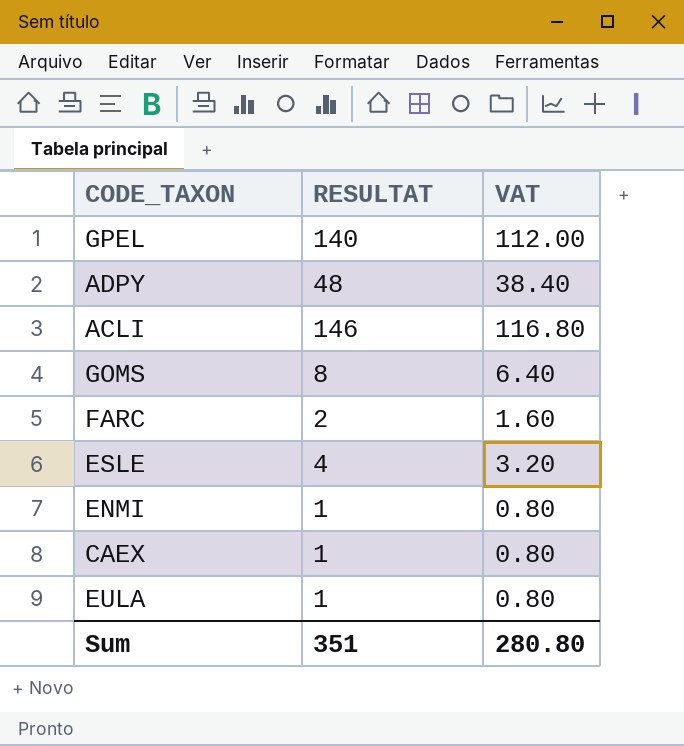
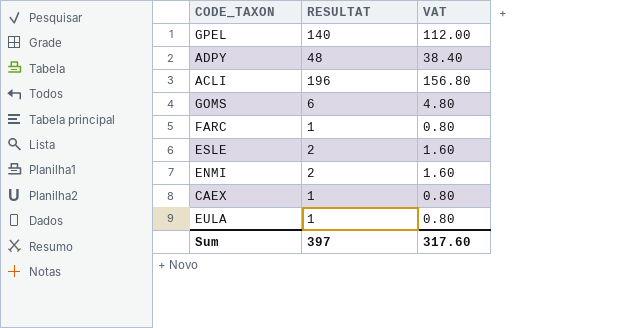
ACLI | RESULTAT: 146 -> 196
ACLI | VAT: 116.80 -> 156.80
GOMS | RESULTAT: 8 -> 6
GOMS | VAT: 6.40 -> 4.80
FARC | RESULTAT: 2 -> 1
FARC | VAT: 1.60 -> 0.80
ESLE | RESULTAT: 4 -> 2
ESLE | VAT: 3.20 -> 1.60
ENMI | RESULTAT: 1 -> 2
ENMI | VAT: 0.80 -> 1.60
Sum | RESULTAT: 351 -> 397
Sum | VAT: 280.80 -> 317.60

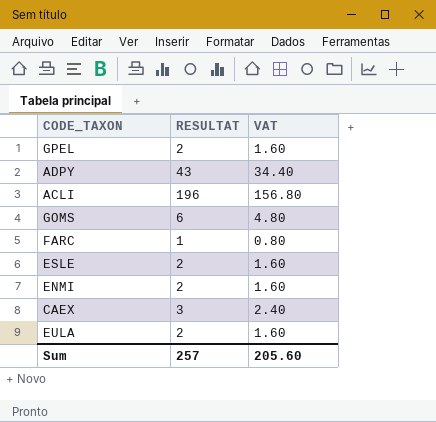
GPEL | RESULTAT: 140 -> 2
GPEL | VAT: 112.00 -> 1.60
ADPY | RESULTAT: 48 -> 43
ADPY | VAT: 38.40 -> 34.40
CAEX | RESULTAT: 1 -> 3
CAEX | VAT: 0.80 -> 2.40
EULA | RESULTAT: 1 -> 2
EULA | VAT: 0.80 -> 1.60
Sum | RESULTAT: 397 -> 257
Sum | VAT: 317.60 -> 205.60

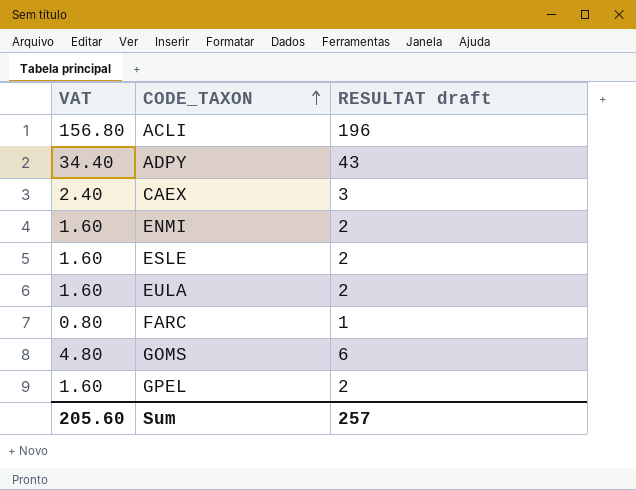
row order: none -> CODE_TAXON ascending
column VAT | position: 3 -> 1
column name: RESULTAT -> RESULTAT draft

